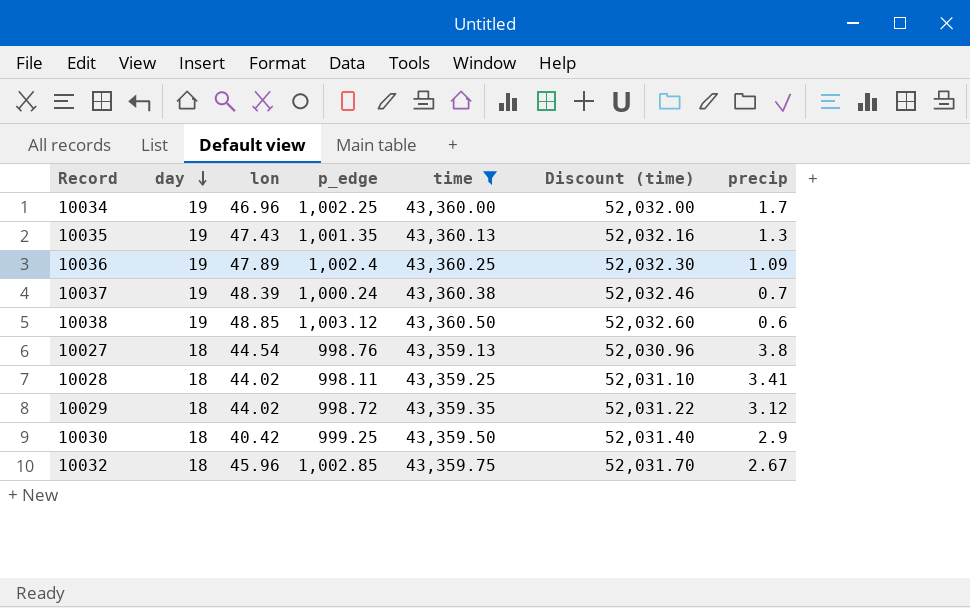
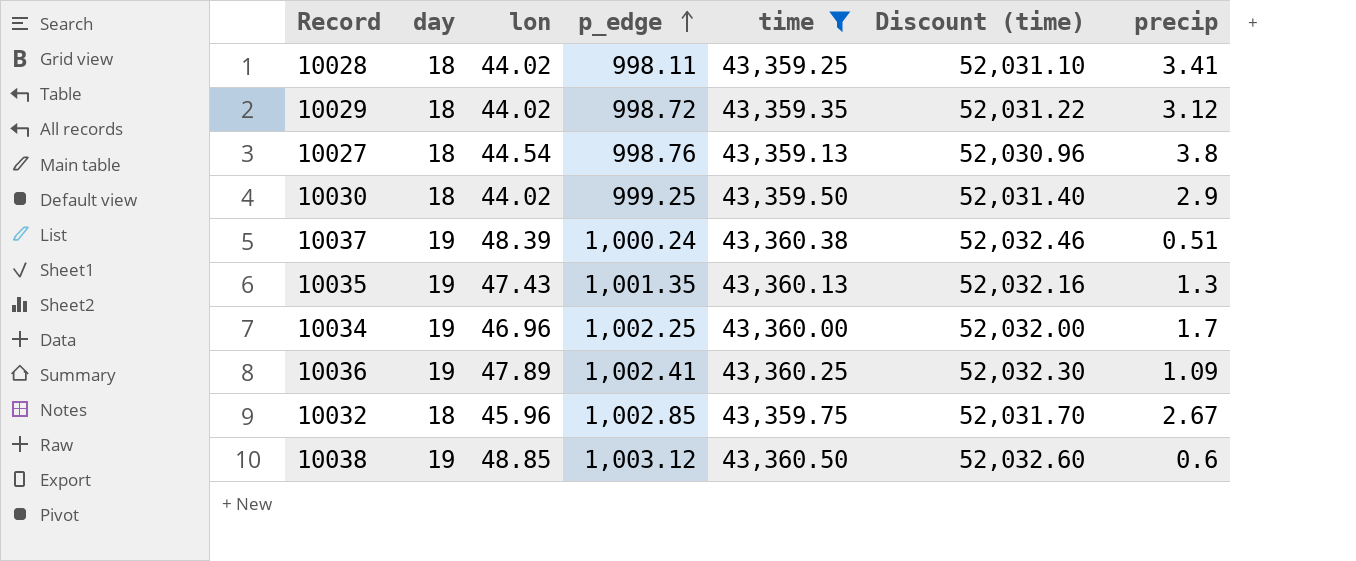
row order: day descending -> p_edge ascending
10030 | lon: 40.42 -> 44.02
10037 | precip: 0.7 -> 0.51
10036 | p_edge: 1,002.4 -> 1,002.41

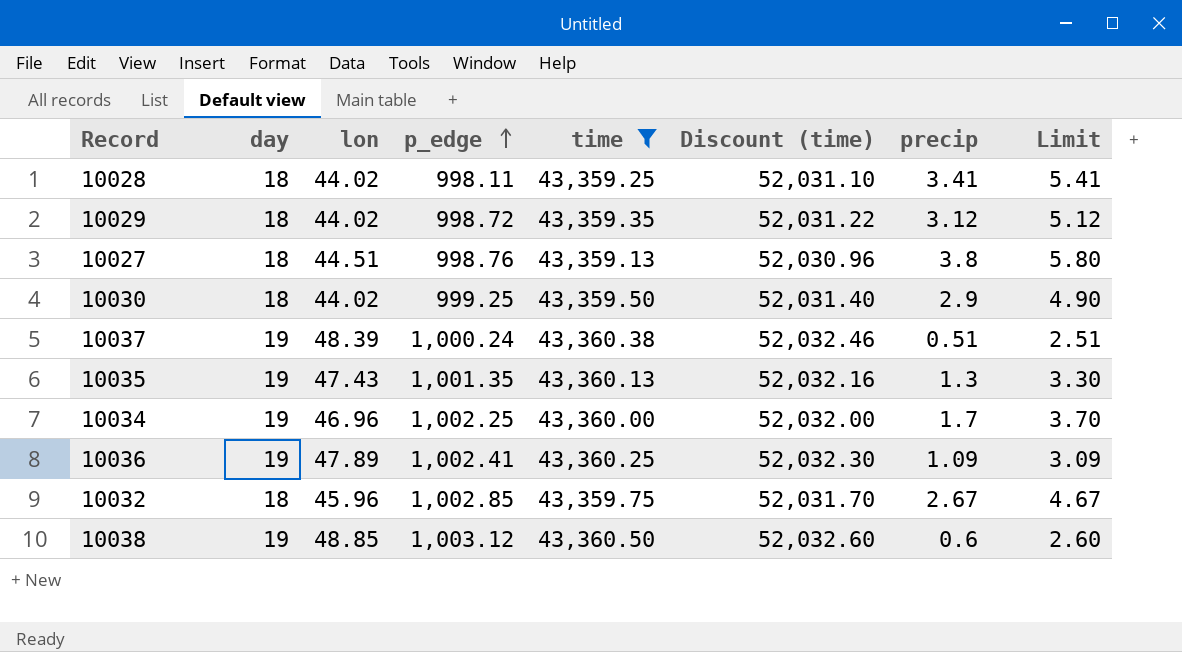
column Limit | formula: none -> [precip] + 2
10027 | lon: 44.54 -> 44.51

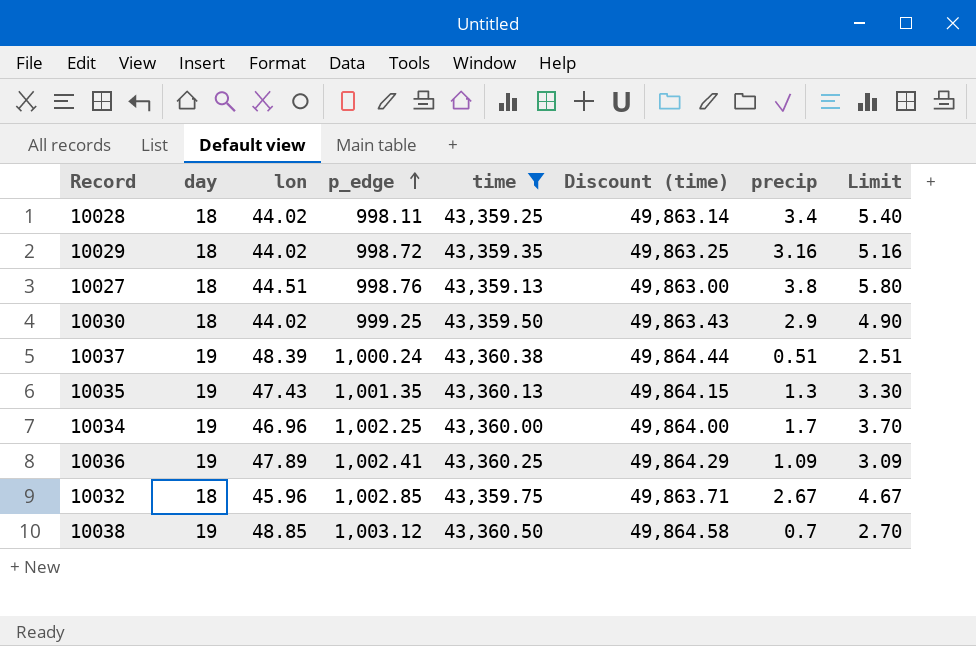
column Discount (time) | formula: [time] * 1.2 -> [time] * 1.15
10028 | precip: 3.41 -> 3.4
10028 | Limit: 5.41 -> 5.40
10029 | precip: 3.12 -> 3.16
10029 | Limit: 5.12 -> 5.16
10038 | precip: 0.6 -> 0.7
10038 | Limit: 2.60 -> 2.70

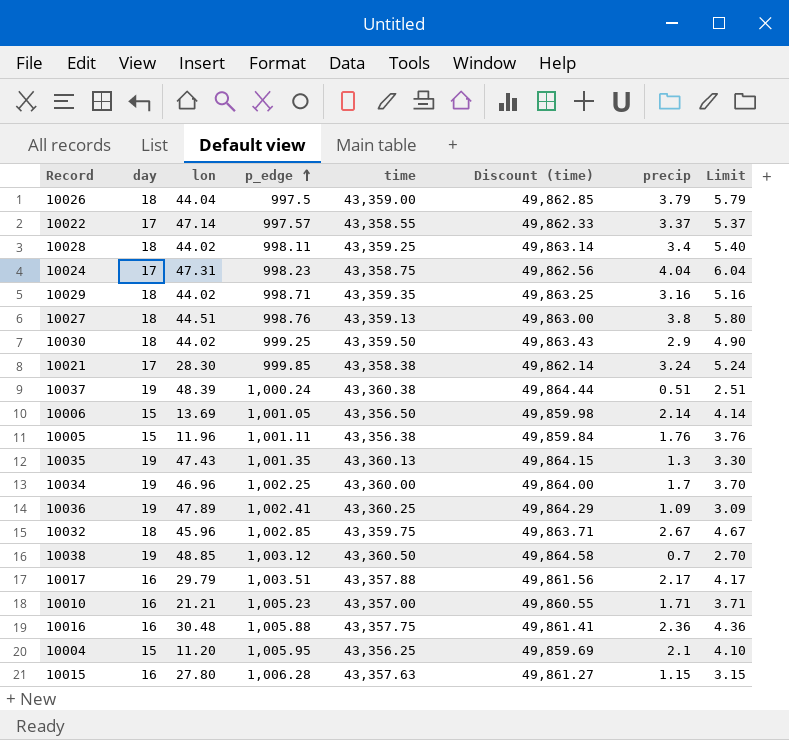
filter: time >= 43,359.13 -> none
10029 | p_edge: 998.72 -> 998.71

